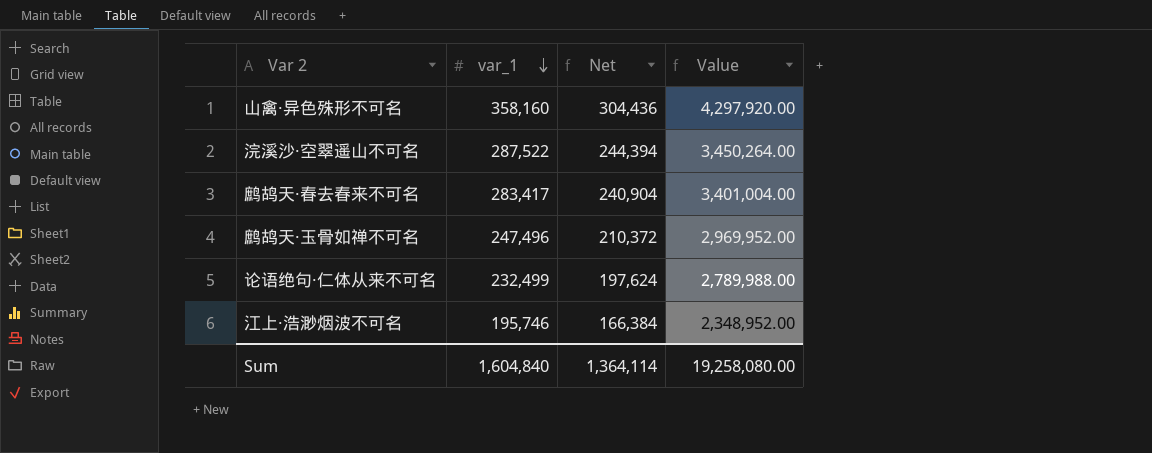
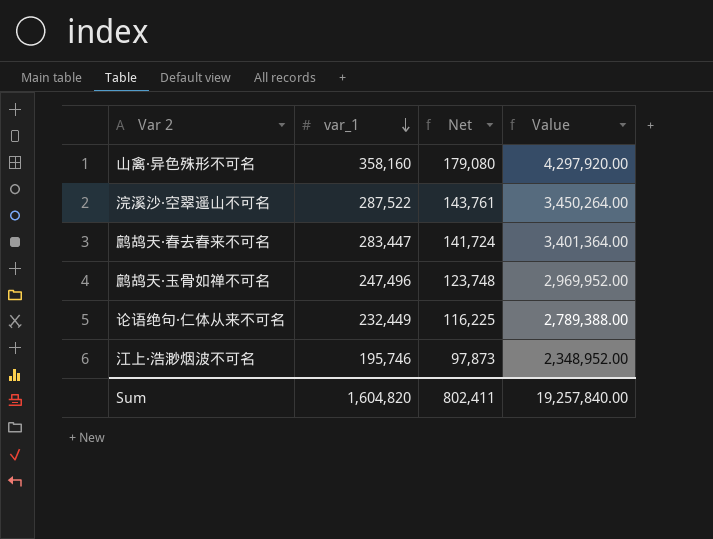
column Net | formula: [var_1] * 0.85 -> [var_1] * 0.5
鹧鸪天·春去春来不可名 | var_1: 283,417 -> 283,447
鹧鸪天·春去春来不可名 | Value: 3,401,004.00 -> 3,401,364.00
论语绝句·仁体从来不可名 | var_1: 232,499 -> 232,449
论语绝句·仁体从来不可名 | Value: 2,789,988.00 -> 2,789,388.00
Sum | var_1: 1,604,840 -> 1,604,820
Sum | Net: 1,364,114 -> 802,411
Sum | Value: 19,258,080.00 -> 19,257,840.00

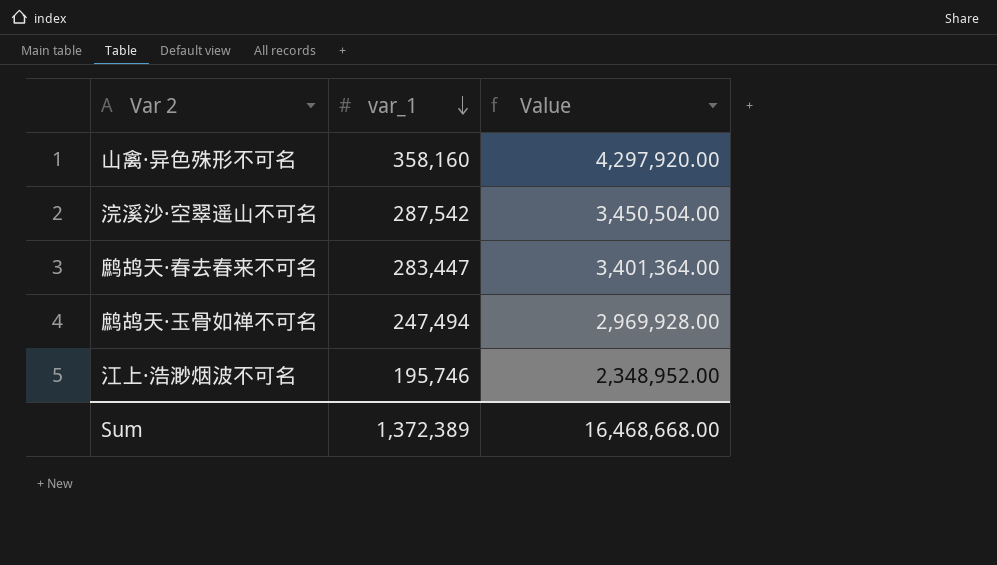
column Net | formula: [var_1] * 0.5 -> none
row 论语绝句·仁体从来不可名: 232,449 | 116,225 | 2,789,388.00 -> none
浣溪沙·空翠遥山不可名 | var_1: 287,522 -> 287,542
浣溪沙·空翠遥山不可名 | Value: 3,450,264.00 -> 3,450,504.00
鹧鸪天·玉骨如禅不可名 | var_1: 247,496 -> 247,494
鹧鸪天·玉骨如禅不可名 | Value: 2,969,952.00 -> 2,969,928.00
Sum | var_1: 1,604,820 -> 1,372,389
Sum | Value: 19,257,840.00 -> 16,468,668.00

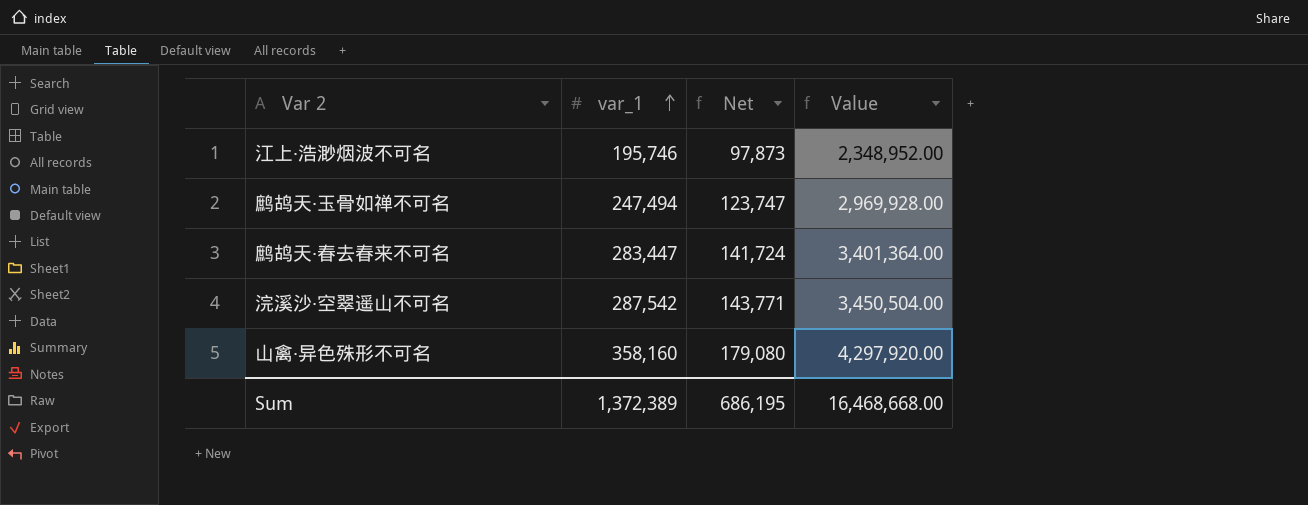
row order: var_1 descending -> var_1 ascending
column Net | formula: none -> [var_1] * 0.5

